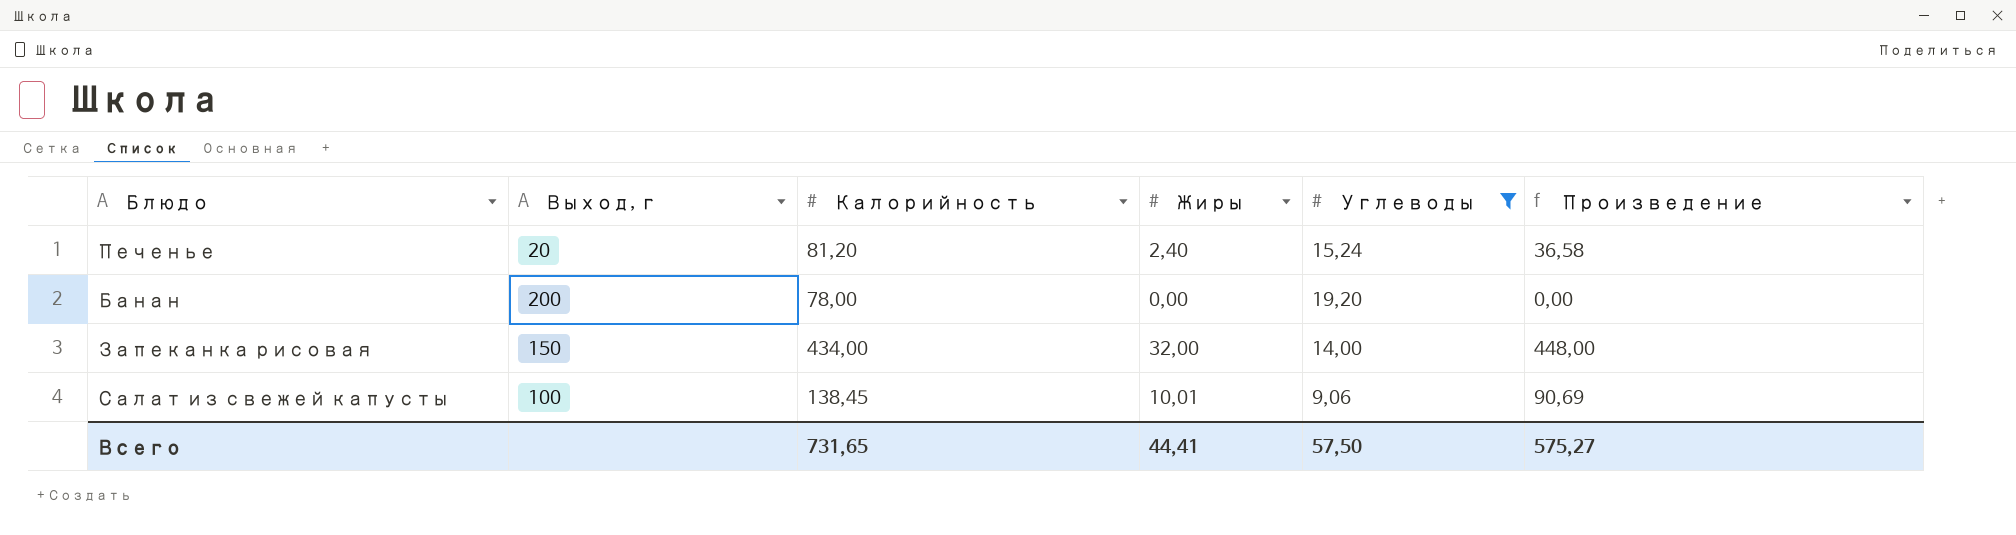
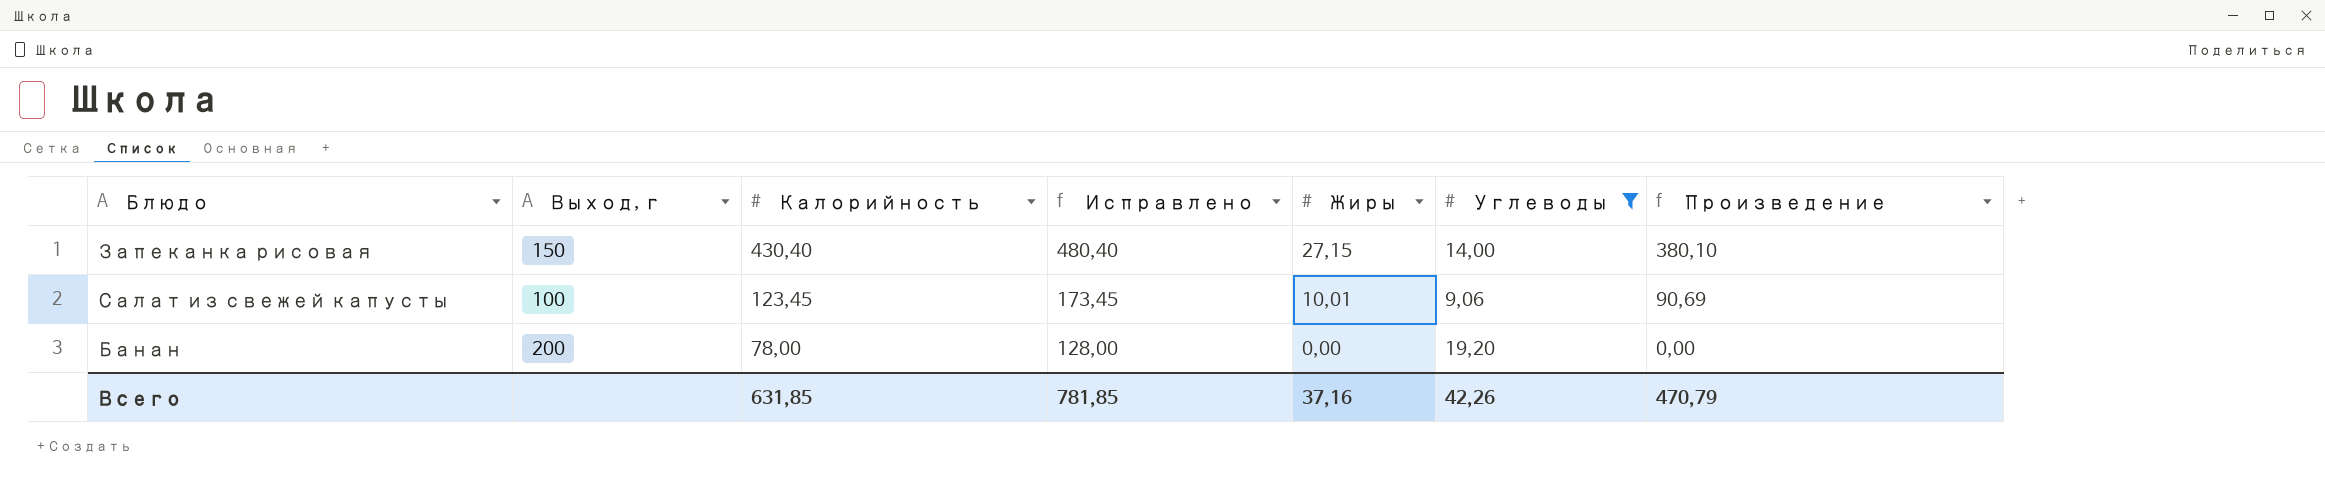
row order: none -> Калорийность descending
column Исправлено | formula: none -> [Калорийность] + 50
row Печенье: 20 | 81,20 | 2,40 | 15,24 | 36,58 -> none
Запеканка рисовая | Калорийность: 434,00 -> 430,40
Запеканка рисовая | Жиры: 32,00 -> 27,15
Запеканка рисовая | Произведение: 448,00 -> 380,10
Салат из свежей капусты | Калорийность: 138,45 -> 123,45
Всего | Калорийность: 731,65 -> 631,85
Всего | Жиры: 44,41 -> 37,16
Всего | Углеводы: 57,50 -> 42,26
Всего | Произведение: 575,27 -> 470,79

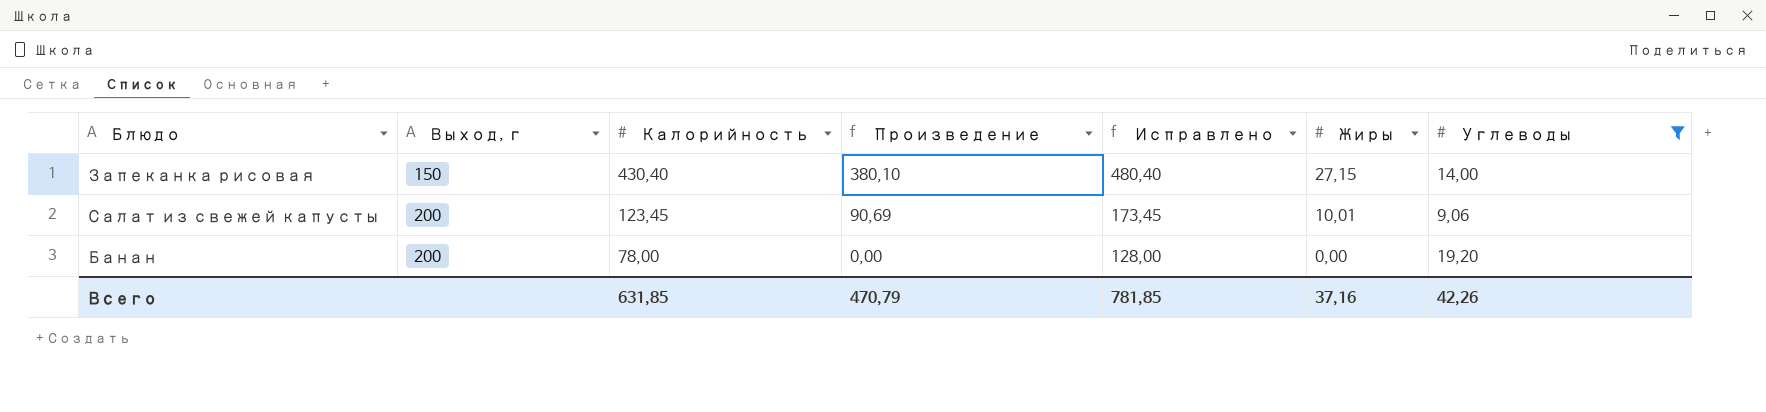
column Произведение | position: 7 -> 4
Салат из свежей капусты | Выход, г: 100 -> 200

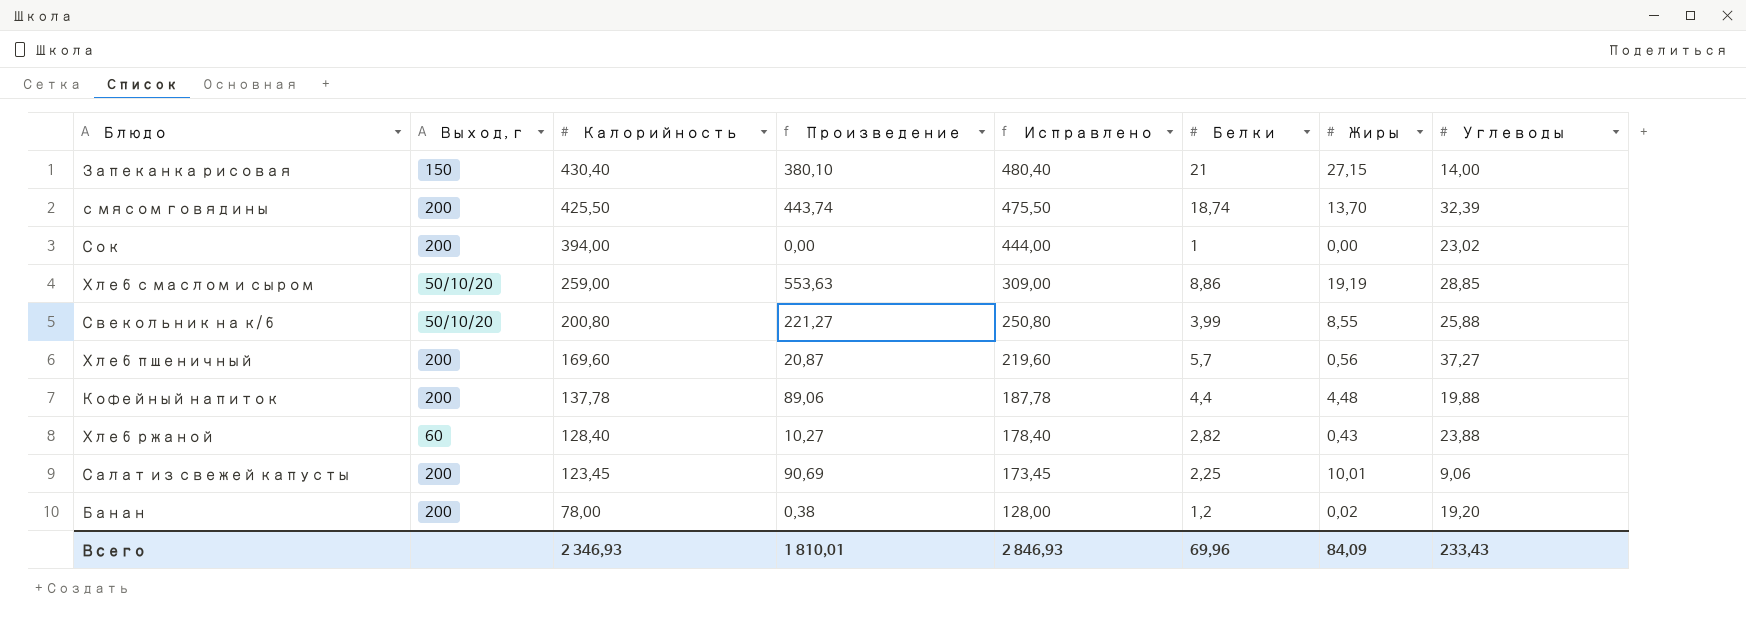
filter: Углеводы <= 19,20 -> none
column Белки | position: none -> 6
Банан | Произведение: 0,00 -> 0,38
Банан | Жиры: 0,00 -> 0,02
Всего | Калорийность: 631,85 -> 2 346,93
Всего | Произведение: 470,79 -> 1 810,01
Всего | Исправлено: 781,85 -> 2 846,93
Всего | Жиры: 37,16 -> 84,09
Всего | Углеводы: 42,26 -> 233,43

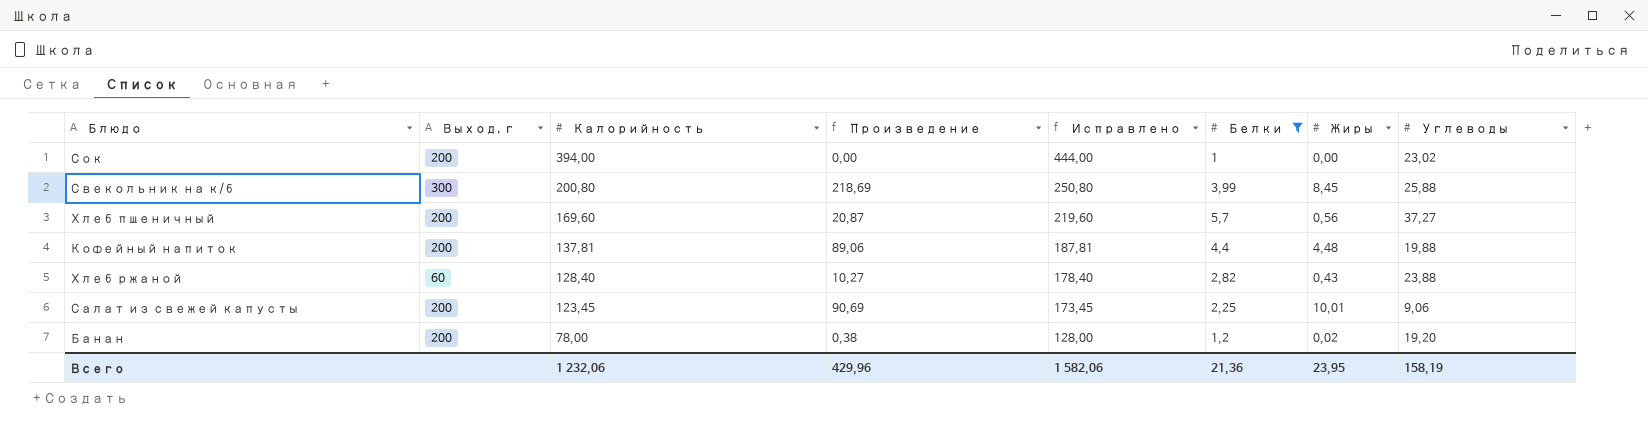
filter: none -> Белки <= 5,7
Свекольник на к/б | Выход, г: 50/10/20 -> 300
Свекольник на к/б | Произведение: 221,27 -> 218,69
Свекольник на к/б | Жиры: 8,55 -> 8,45
Кофейный напиток | Калорийность: 137,78 -> 137,81
Кофейный напиток | Исправлено: 187,78 -> 187,81
Всего | Калорийность: 2 346,93 -> 1 232,06
Всего | Произведение: 1 810,01 -> 429,96
Всего | Исправлено: 2 846,93 -> 1 582,06
Всего | Белки: 69,96 -> 21,36
Всего | Жиры: 84,09 -> 23,95
Всего | Углеводы: 233,43 -> 158,19

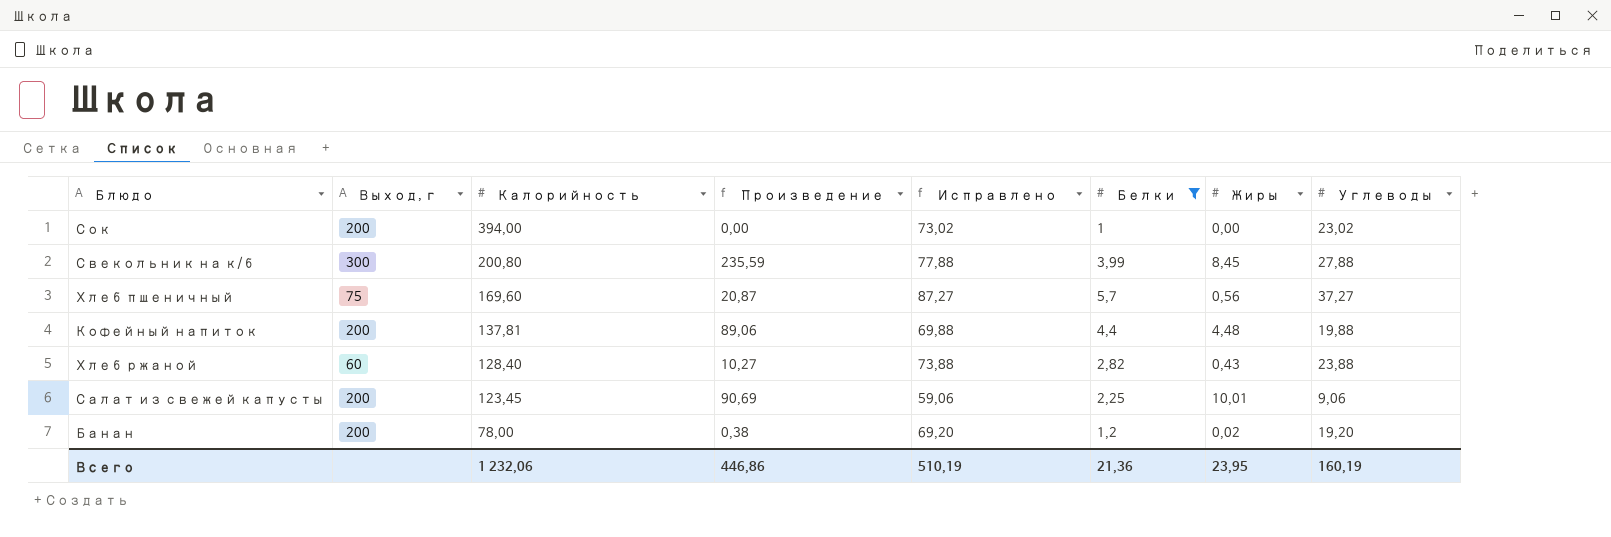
column Исправлено | formula: [Калорийность] + 50 -> [Углеводы] + 50
Свекольник на к/б | Произведение: 218,69 -> 235,59
Свекольник на к/б | Углеводы: 25,88 -> 27,88
Хлеб пшеничный | Выход, г: 200 -> 75
Всего | Произведение: 429,96 -> 446,86
Всего | Исправлено: 1 582,06 -> 510,19
Всего | Углеводы: 158,19 -> 160,19

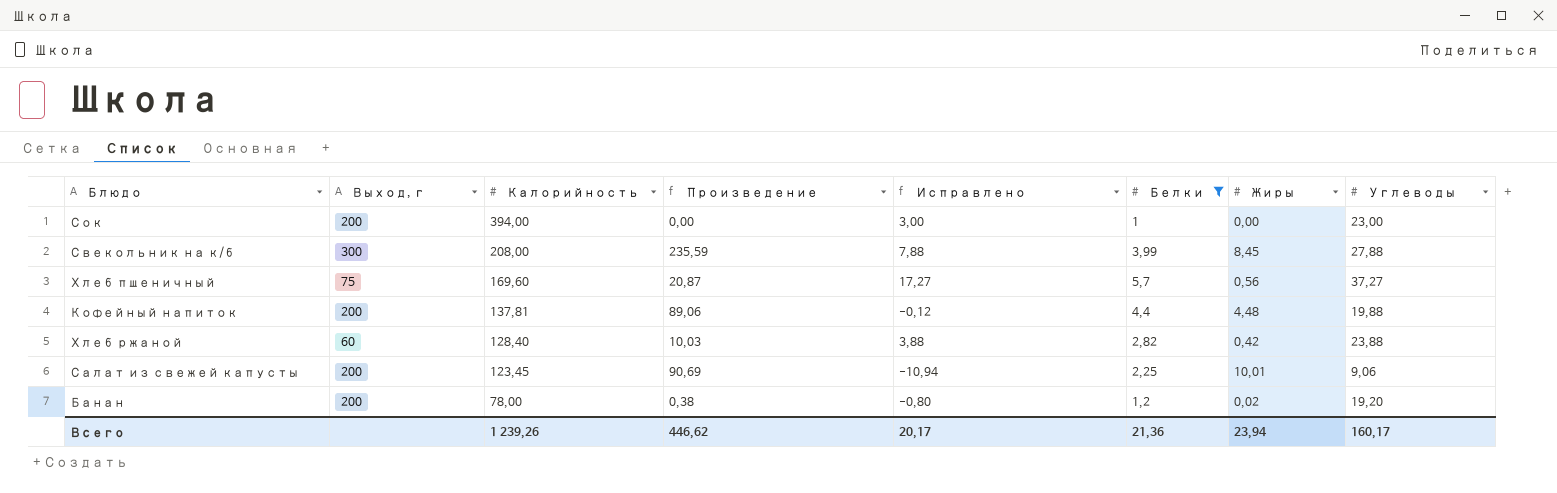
column Исправлено | formula: [Углеводы] + 50 -> [Углеводы] - 20
Сок | Углеводы: 23,02 -> 23,00
Свекольник на к/б | Калорийность: 200,80 -> 208,00
Хлеб ржаной | Произведение: 10,27 -> 10,03
Хлеб ржаной | Жиры: 0,43 -> 0,42
Всего | Калорийность: 1 232,06 -> 1 239,26
Всего | Произведение: 446,86 -> 446,62
Всего | Исправлено: 510,19 -> 20,17
Всего | Жиры: 23,95 -> 23,94
Всего | Углеводы: 160,19 -> 160,17

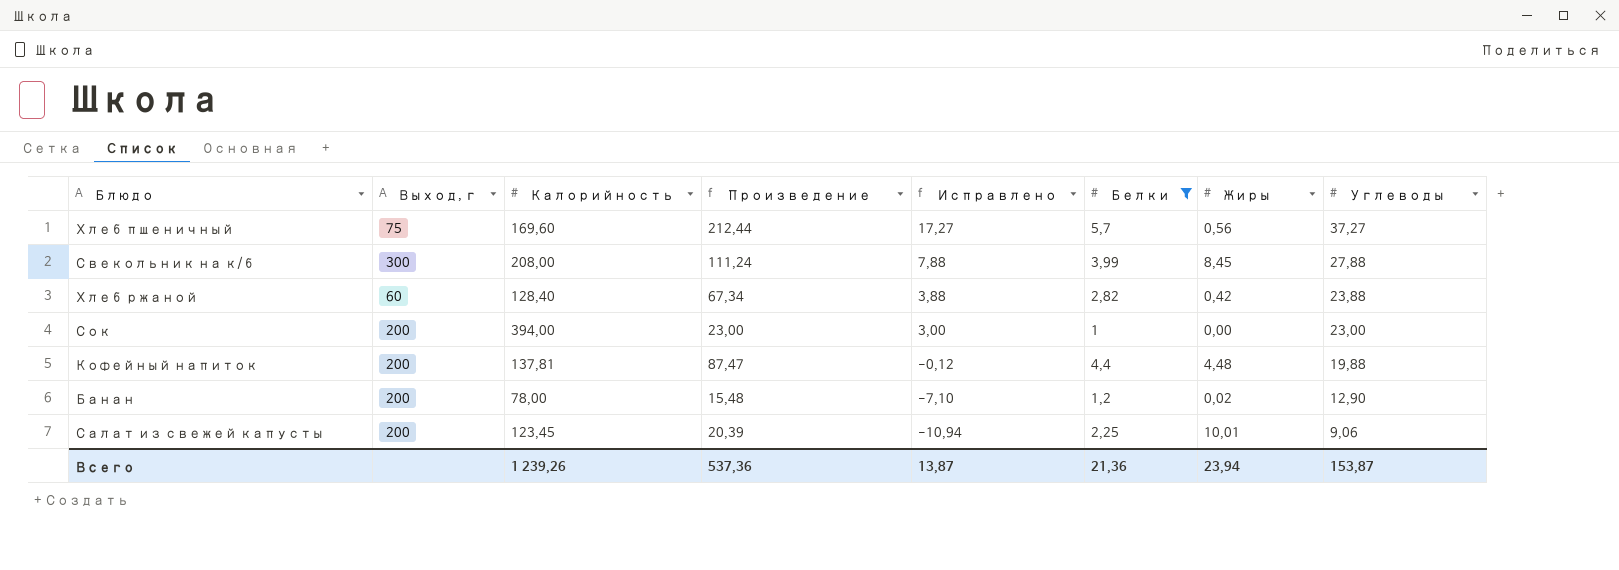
row order: Калорийность descending -> Исправлено descending
column Произведение | formula: [Жиры] * [Углеводы] -> [Белки] * [Углеводы]
Банан | Исправлено: -0,80 -> -7,10
Банан | Углеводы: 19,20 -> 12,90
Всего | Произведение: 446,62 -> 537,36
Всего | Исправлено: 20,17 -> 13,87
Всего | Углеводы: 160,17 -> 153,87

